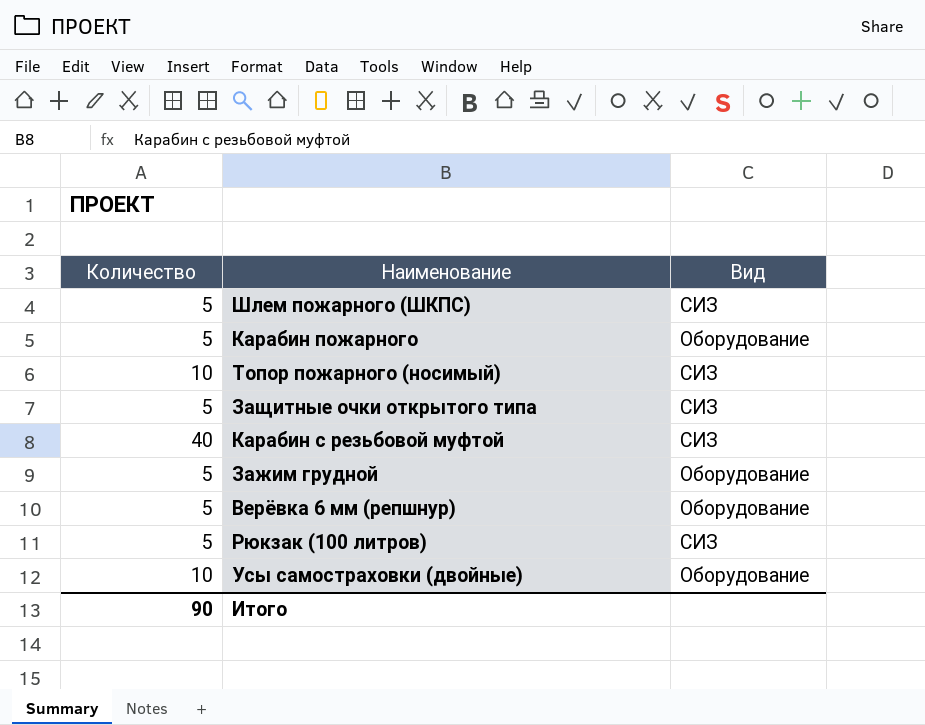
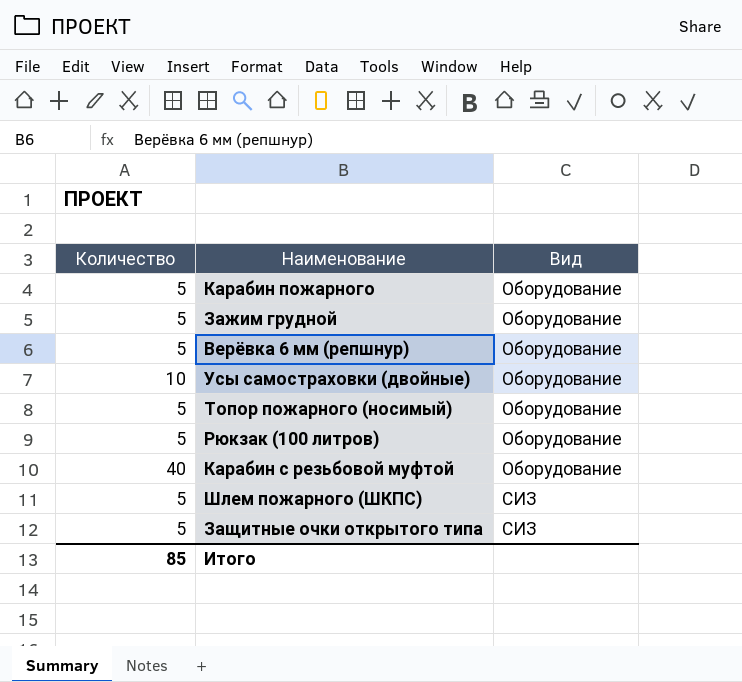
row order: none -> Вид ascending
Топор пожарного (носимый) | Количество: 10 -> 5
Топор пожарного (носимый) | Вид: СИЗ -> Оборудование
Рюкзак (100 литров) | Вид: СИЗ -> Оборудование
Карабин с резьбовой муфтой | Вид: СИЗ -> Оборудование
Итого | Количество: 90 -> 85

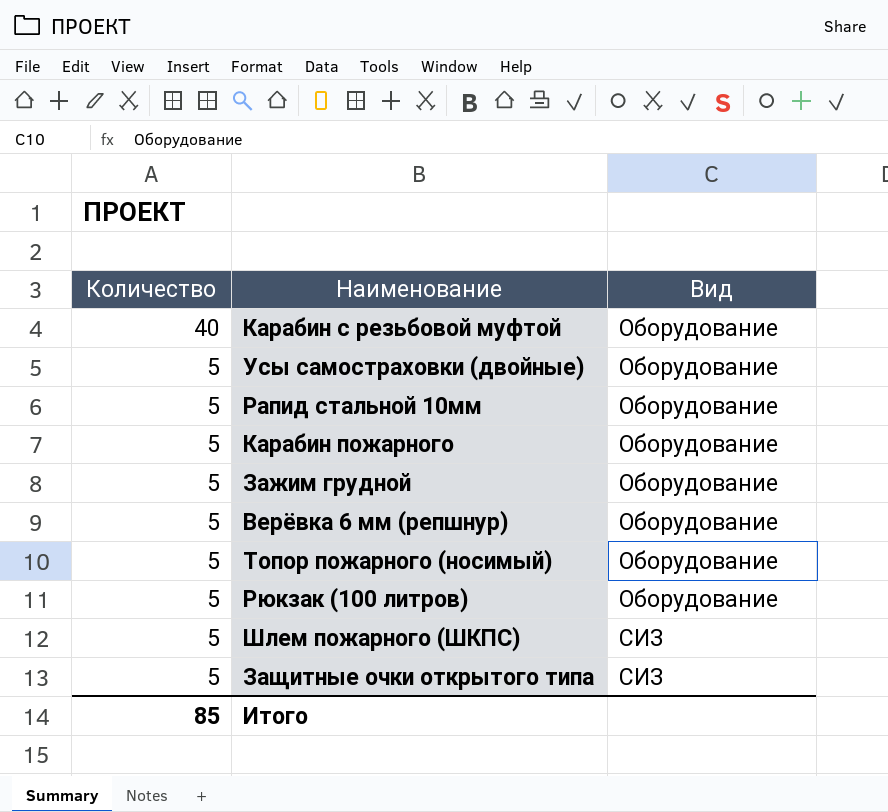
row order: Вид ascending -> Количество descending
Усы самостраховки (двойные) | Количество: 10 -> 5
row Рапид стальной 10мм: none -> 5 | Оборудование

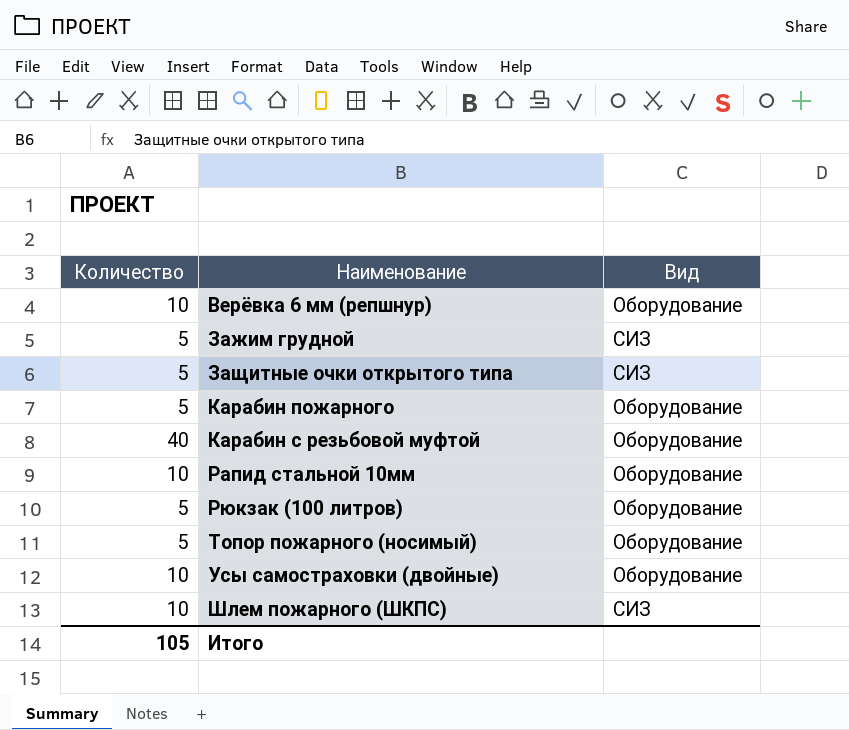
row order: Количество descending -> Наименование ascending
Верёвка 6 мм (репшнур) | Количество: 5 -> 10
Зажим грудной | Вид: Оборудование -> СИЗ
Рапид стальной 10мм | Количество: 5 -> 10
Усы самостраховки (двойные) | Количество: 5 -> 10
Шлем пожарного (ШКПС) | Количество: 5 -> 10
Итого | Количество: 85 -> 105

